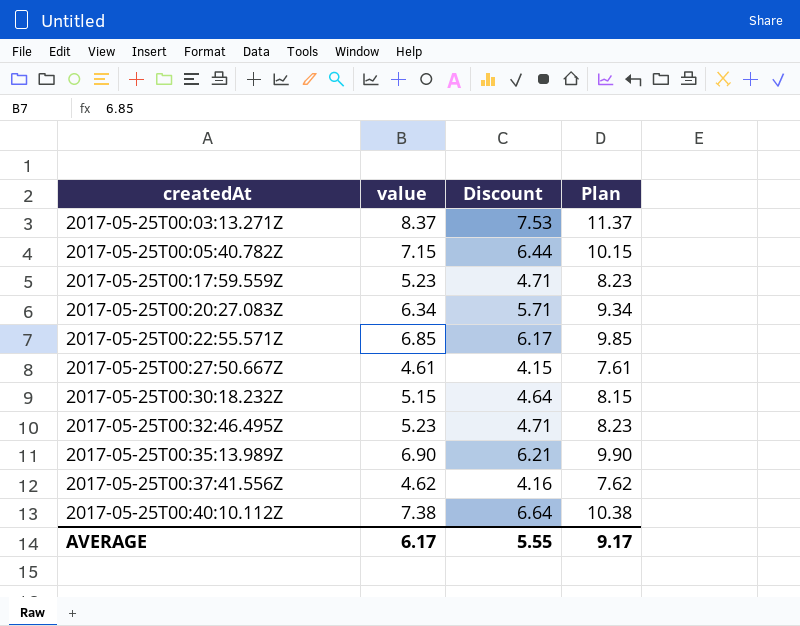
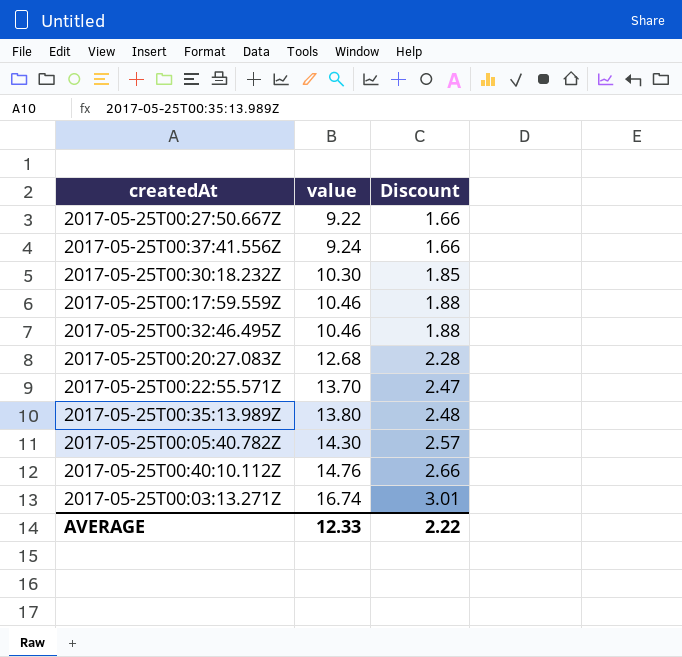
row order: createdAt ascending -> value ascending
column Plan | formula: [value] + 3 -> none
column Discount | formula: [value] * 0.9 -> [value] * 0.18
2017-05-25T00:27:50.667Z | value: 4.61 -> 9.22
2017-05-25T00:37:41.556Z | value: 4.62 -> 9.24
2017-05-25T00:30:18.232Z | value: 5.15 -> 10.30
2017-05-25T00:17:59.559Z | value: 5.23 -> 10.46
2017-05-25T00:32:46.495Z | value: 5.23 -> 10.46
2017-05-25T00:20:27.083Z | value: 6.34 -> 12.68
2017-05-25T00:22:55.571Z | value: 6.85 -> 13.70
2017-05-25T00:35:13.989Z | value: 6.90 -> 13.80
2017-05-25T00:05:40.782Z | value: 7.15 -> 14.30
2017-05-25T00:40:10.112Z | value: 7.38 -> 14.76
2017-05-25T00:03:13.271Z | value: 8.37 -> 16.74
AVERAGE | value: 6.17 -> 12.33
AVERAGE | Discount: 5.55 -> 2.22

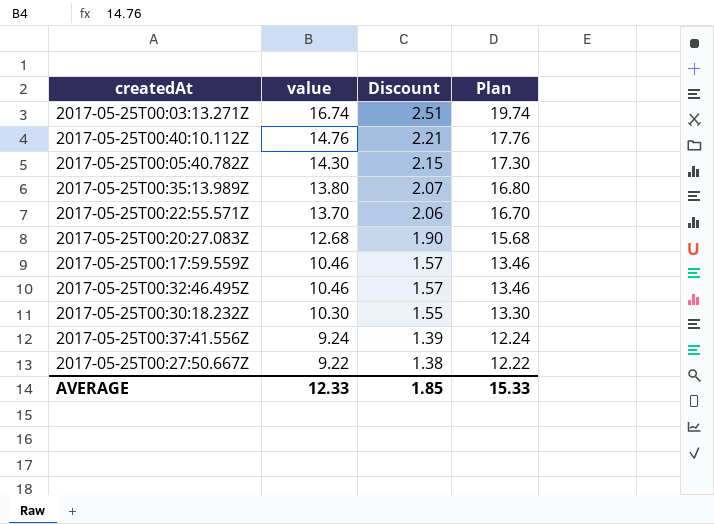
row order: value ascending -> value descending
column Discount | formula: [value] * 0.18 -> [value] * 0.15
column Plan | formula: none -> [value] + 3
AVERAGE | Discount: 2.22 -> 1.85

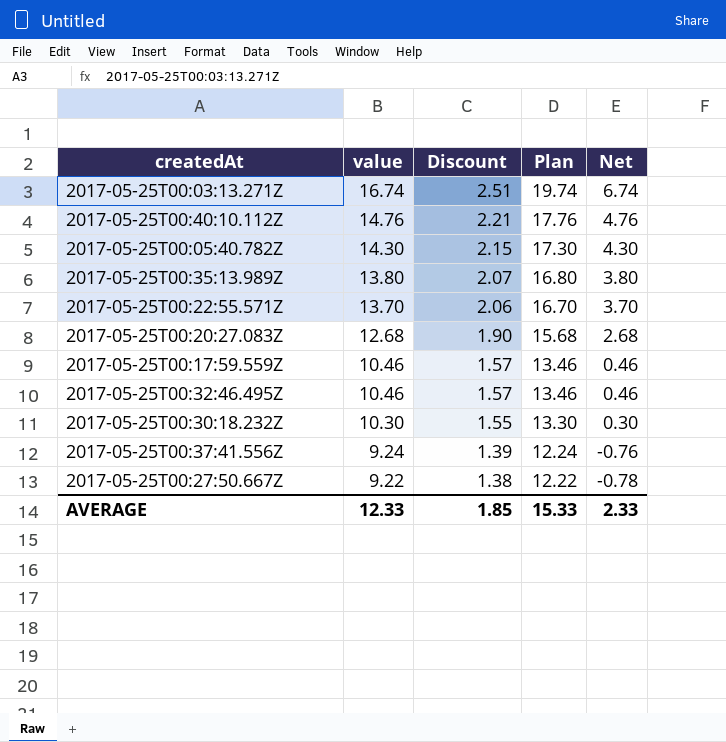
column Net | formula: none -> [value] - 10

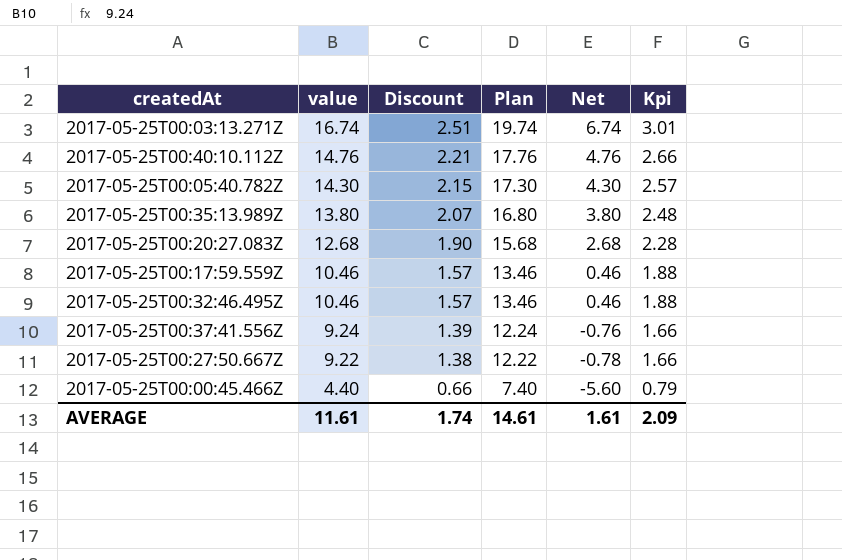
column Kpi | formula: none -> [value] * 0.18
row 2017-05-25T00:22:55.571Z: 13.70 | 2.06 | 16.70 | 3.70 -> none
row 2017-05-25T00:30:18.232Z: 10.30 | 1.55 | 13.30 | 0.30 -> none
row 2017-05-25T00:00:45.466Z: none -> 4.40 | 0.66 | 7.40 | -5.60 | 0.79
AVERAGE | value: 12.33 -> 11.61
AVERAGE | Discount: 1.85 -> 1.74
AVERAGE | Plan: 15.33 -> 14.61
AVERAGE | Net: 2.33 -> 1.61

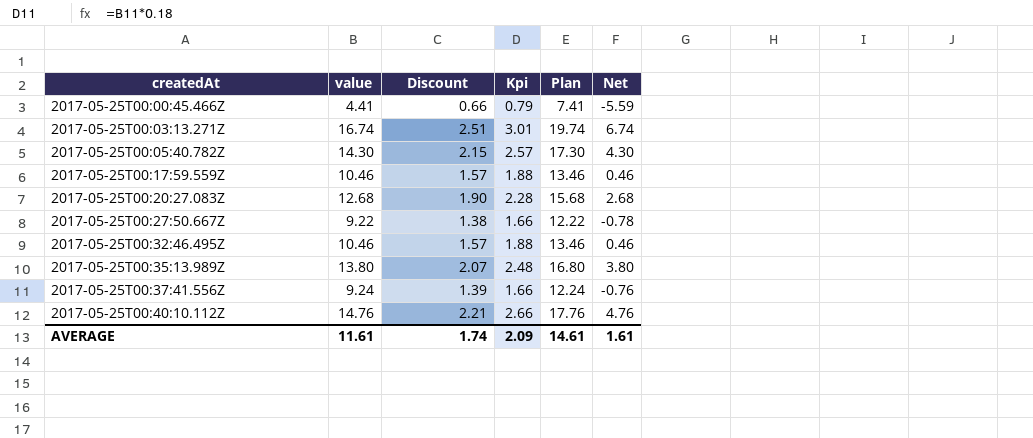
row order: value descending -> createdAt ascending
column Kpi | position: 6 -> 4
2017-05-25T00:00:45.466Z | value: 4.40 -> 4.41
2017-05-25T00:00:45.466Z | Plan: 7.40 -> 7.41
2017-05-25T00:00:45.466Z | Net: -5.60 -> -5.59

